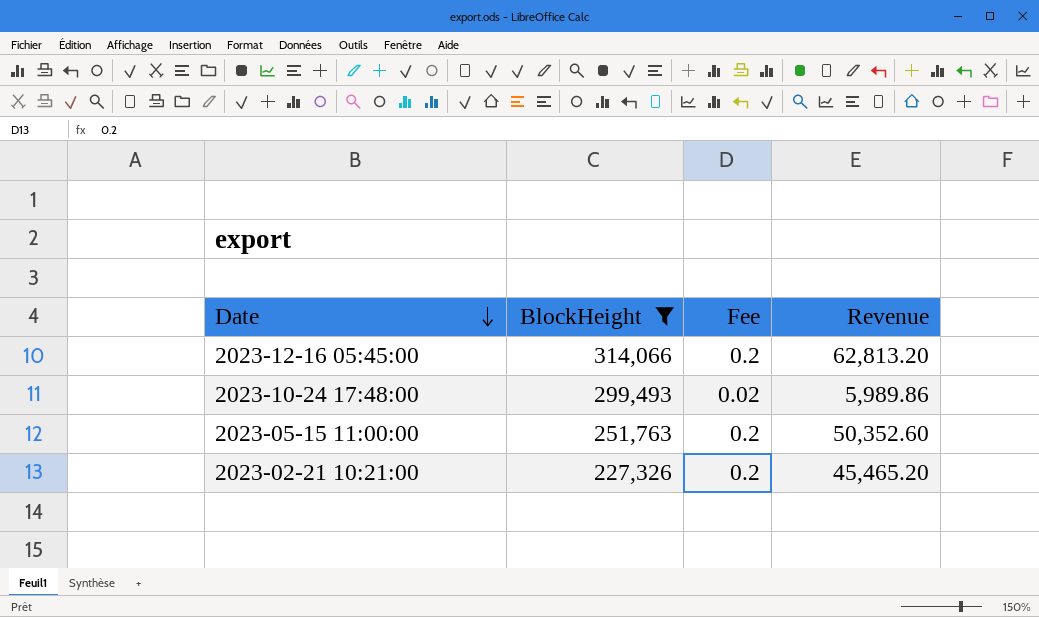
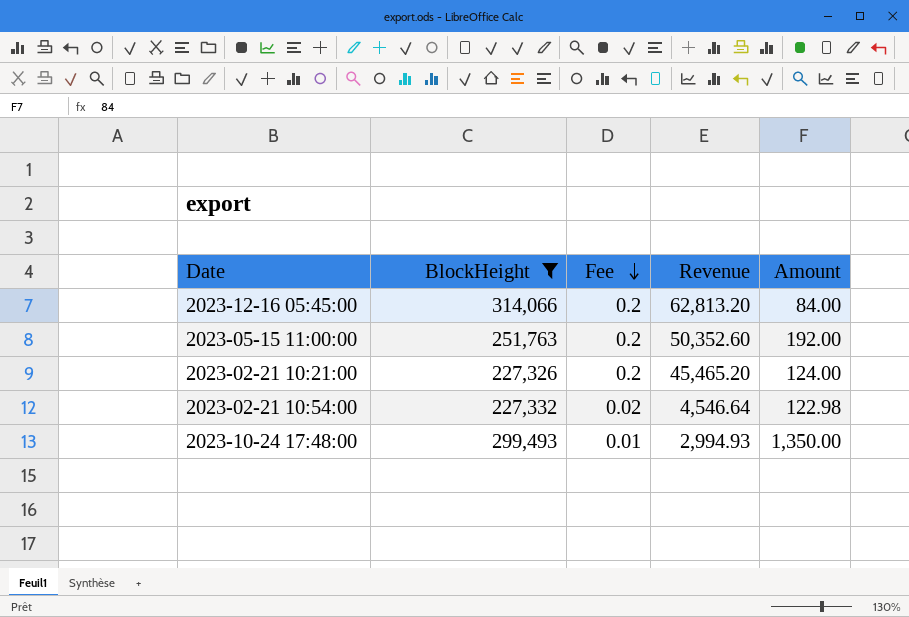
row order: Date descending -> Fee descending
column Amount | position: none -> 5
row 2023-02-21 10:54:00: none -> 227,332 | 0.02 | 4,546.64 | 122.98
2023-10-24 17:48:00 | Fee: 0.02 -> 0.01
2023-10-24 17:48:00 | Revenue: 5,989.86 -> 2,994.93

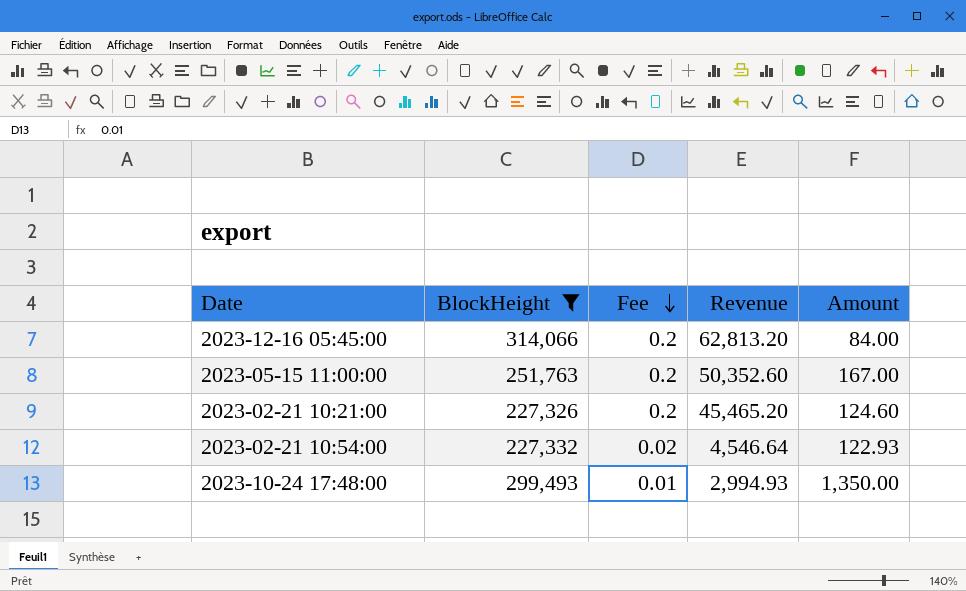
2023-05-15 11:00:00 | Amount: 192.00 -> 167.00
2023-02-21 10:21:00 | Amount: 124.00 -> 124.60
2023-02-21 10:54:00 | Amount: 122.98 -> 122.93

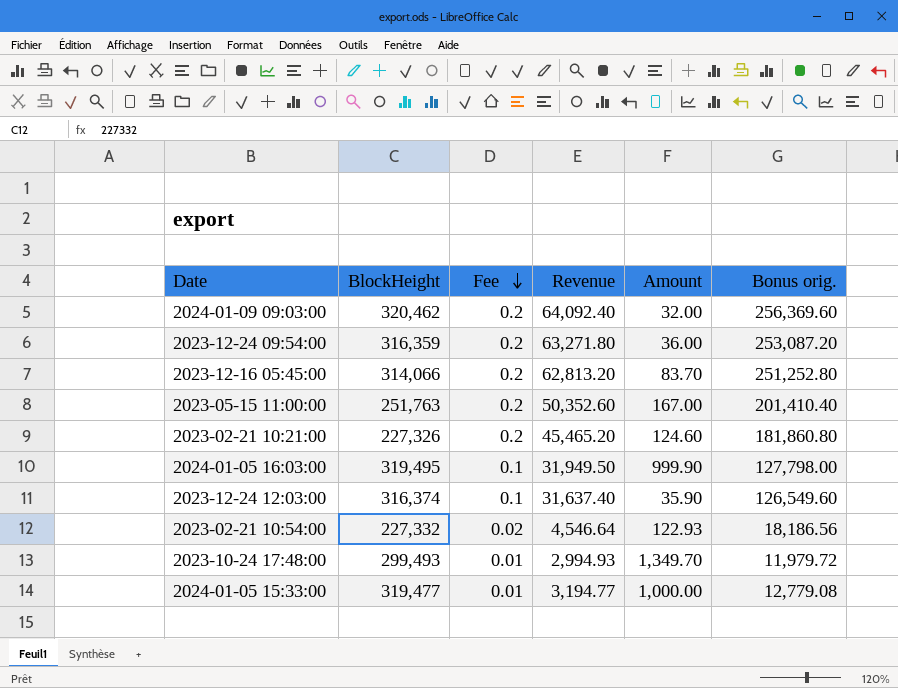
filter: BlockHeight <= 314,066 -> none
column Bonus orig. | formula: none -> [Revenue] * 4
2023-12-16 05:45:00 | Amount: 84.00 -> 83.70
2023-10-24 17:48:00 | Amount: 1,350.00 -> 1,349.70

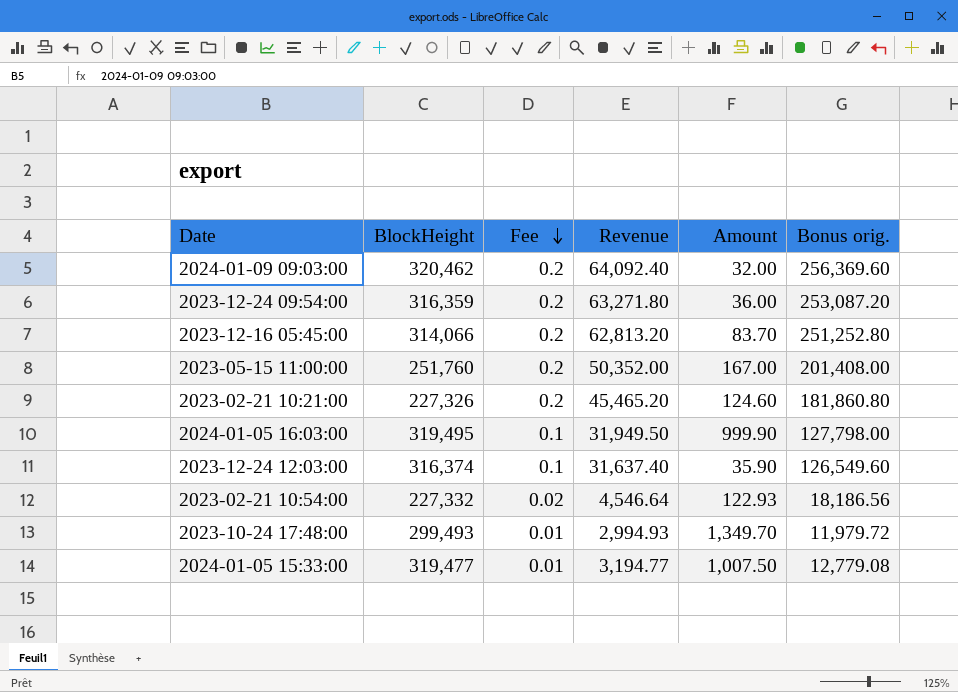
2023-05-15 11:00:00 | BlockHeight: 251,763 -> 251,760
2023-05-15 11:00:00 | Revenue: 50,352.60 -> 50,352.00
2023-05-15 11:00:00 | Bonus orig.: 201,410.40 -> 201,408.00
2024-01-05 15:33:00 | Amount: 1,000.00 -> 1,007.50

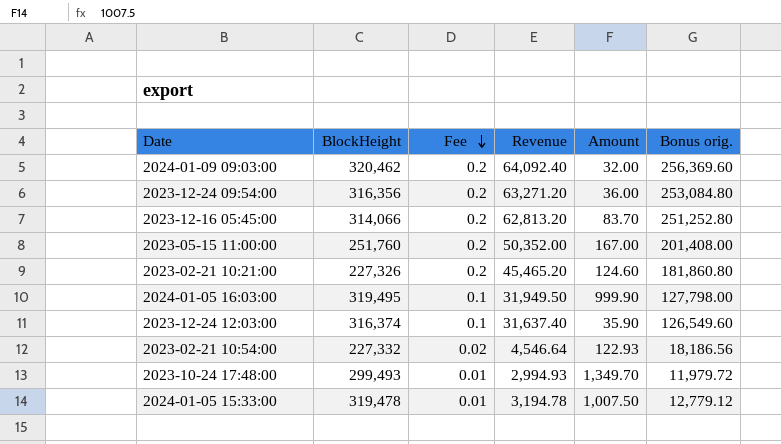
2023-12-24 09:54:00 | BlockHeight: 316,359 -> 316,356
2023-12-24 09:54:00 | Revenue: 63,271.80 -> 63,271.20
2023-12-24 09:54:00 | Bonus orig.: 253,087.20 -> 253,084.80
2024-01-05 15:33:00 | BlockHeight: 319,477 -> 319,478
2024-01-05 15:33:00 | Revenue: 3,194.77 -> 3,194.78
2024-01-05 15:33:00 | Bonus orig.: 12,779.08 -> 12,779.12

